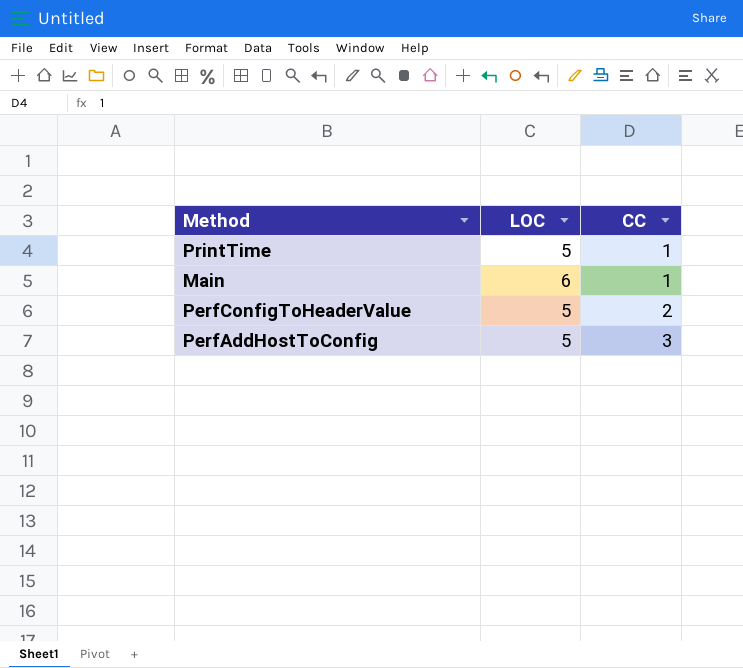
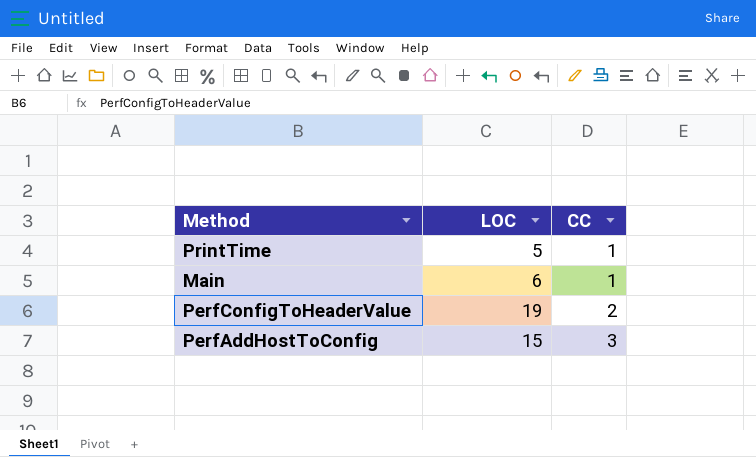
PerfConfigToHeaderValue | LOC: 5 -> 19
PerfAddHostToConfig | LOC: 5 -> 15

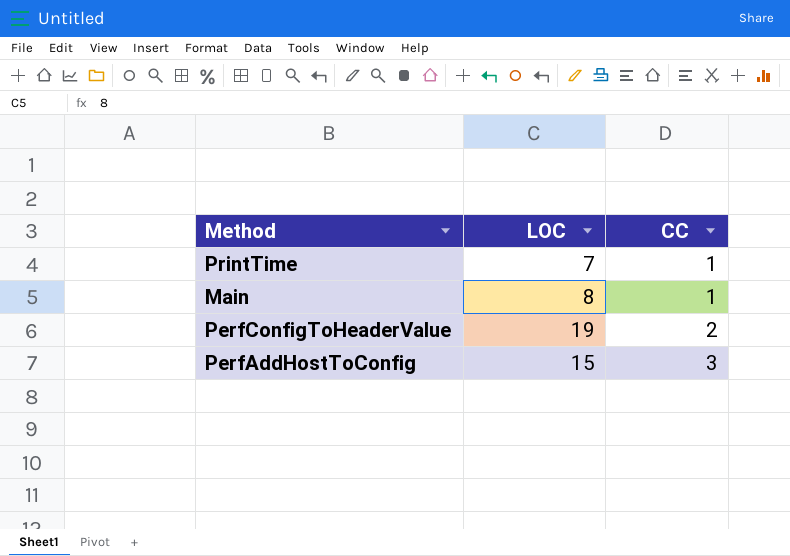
PrintTime | LOC: 5 -> 7
Main | LOC: 6 -> 8

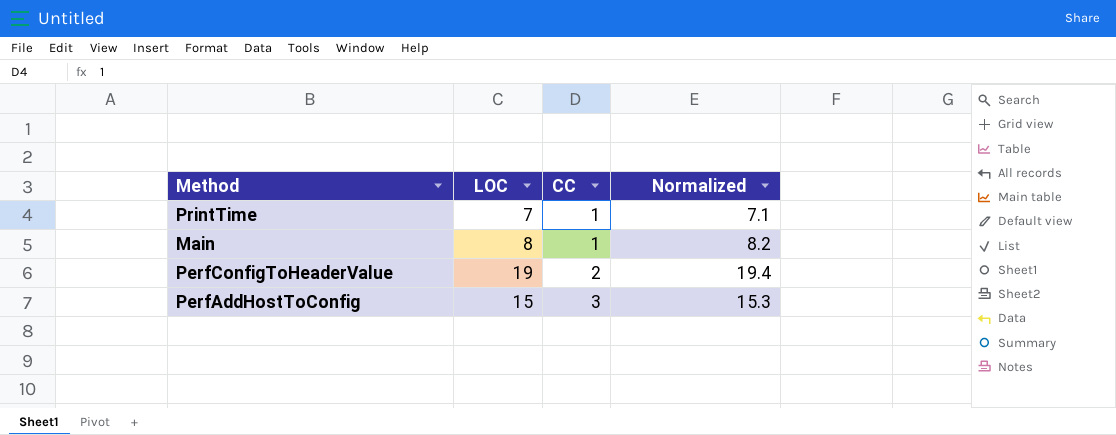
column Normalized | formula: none -> [LOC] * 1.02

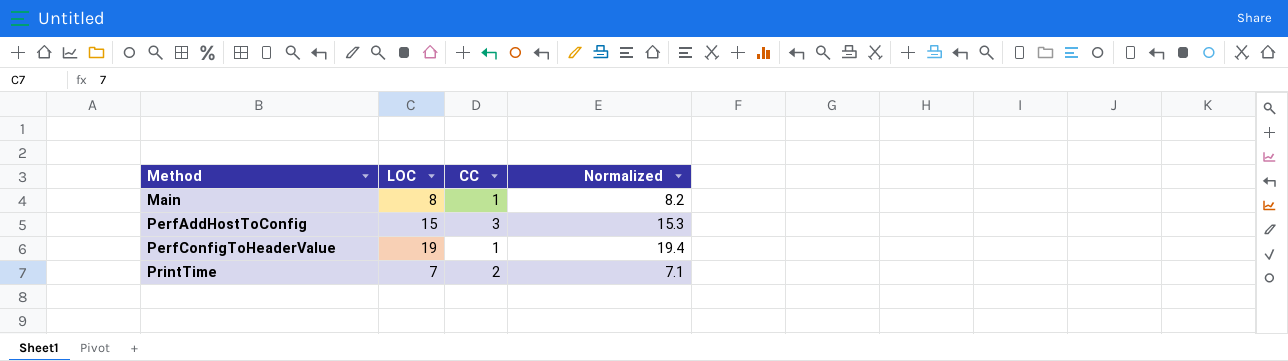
row order: CC ascending -> Method ascending
PerfConfigToHeaderValue | CC: 2 -> 1
PrintTime | CC: 1 -> 2

